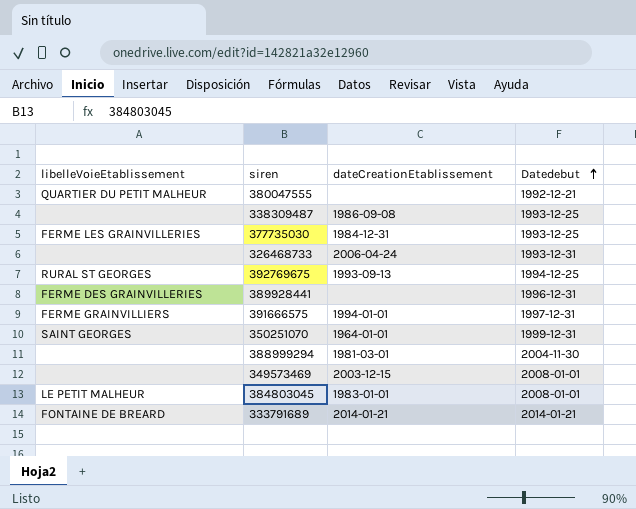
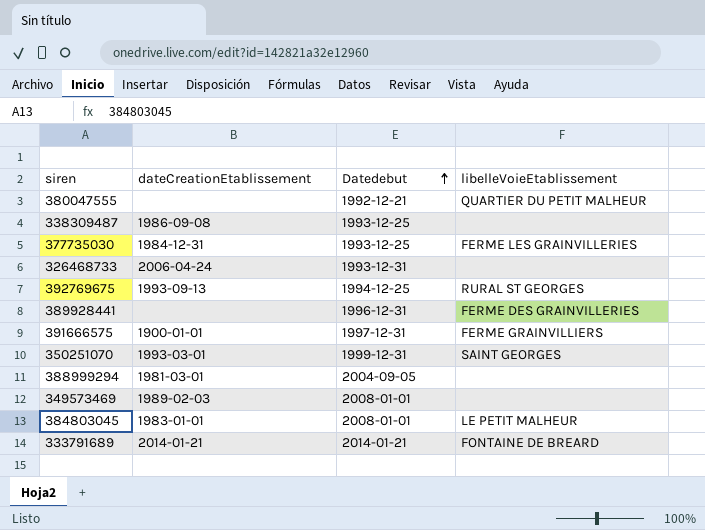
column libelleVoieEtablissement | position: 1 -> 4
391666575 | dateCreationEtablissement: 1994-01-01 -> 1900-01-01
350251070 | dateCreationEtablissement: 1964-01-01 -> 1993-03-01
388999294 | Datedebut: 2004-11-30 -> 2004-09-05
349573469 | dateCreationEtablissement: 2003-12-15 -> 1989-02-03

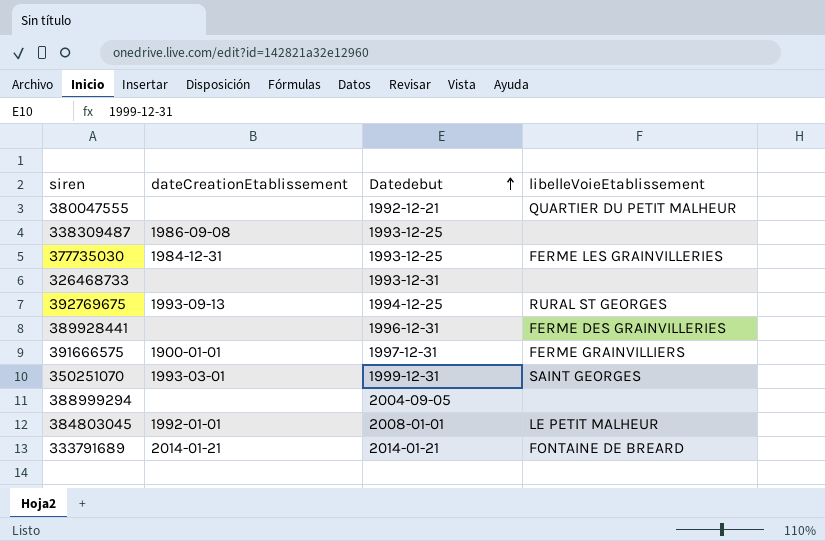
row 349573469: 1989-02-03 | 2008-01-01 | none -> none
326468733 | dateCreationEtablissement: 2006-04-24 -> none
388999294 | dateCreationEtablissement: 1981-03-01 -> none
384803045 | dateCreationEtablissement: 1983-01-01 -> 1992-01-01

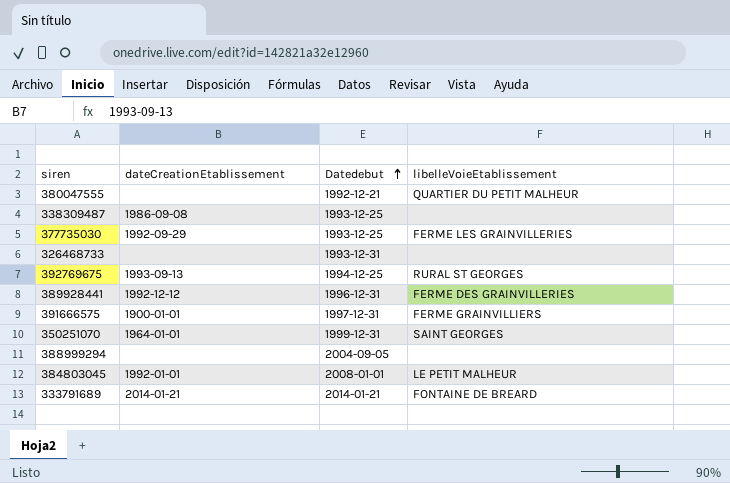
377735030 | dateCreationEtablissement: 1984-12-31 -> 1992-09-29
389928441 | dateCreationEtablissement: none -> 1992-12-12
350251070 | dateCreationEtablissement: 1993-03-01 -> 1964-01-01

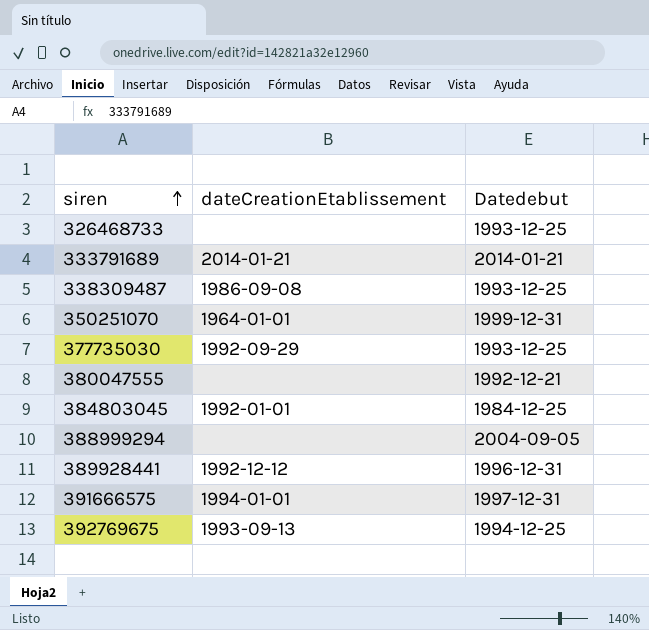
row order: Datedebut ascending -> siren ascending
column libelleVoieEtablissement | position: 4 -> none
326468733 | Datedebut: 1993-12-31 -> 1993-12-25
384803045 | Datedebut: 2008-01-01 -> 1984-12-25
391666575 | dateCreationEtablissement: 1900-01-01 -> 1994-01-01

